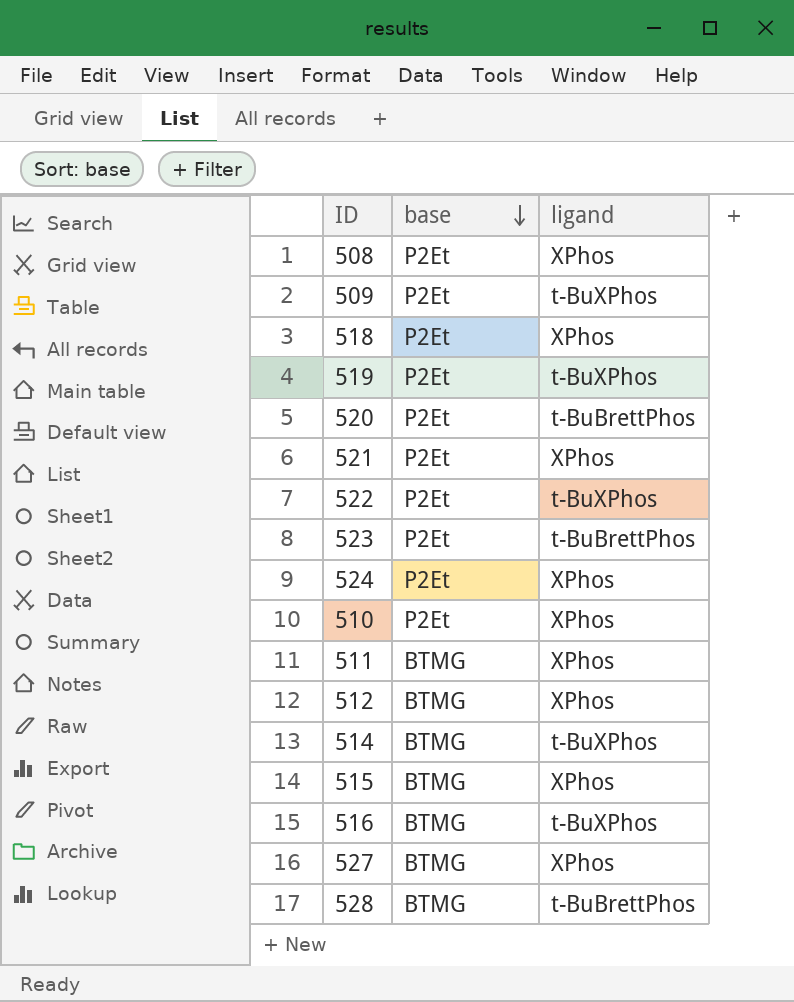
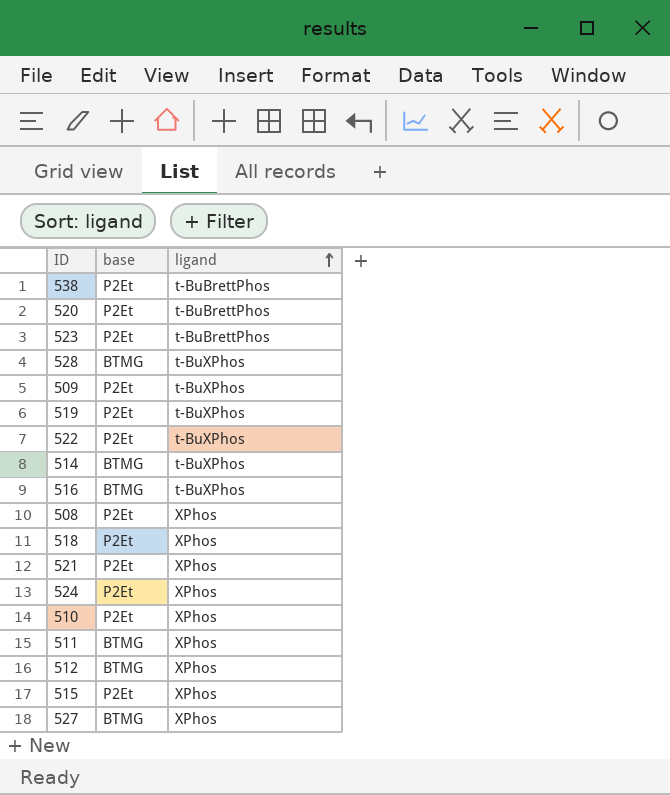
row order: base descending -> ligand ascending
row 538: none -> P2Et | t-BuBrettPhos
528 | ligand: t-BuBrettPhos -> t-BuXPhos
515 | base: BTMG -> P2Et

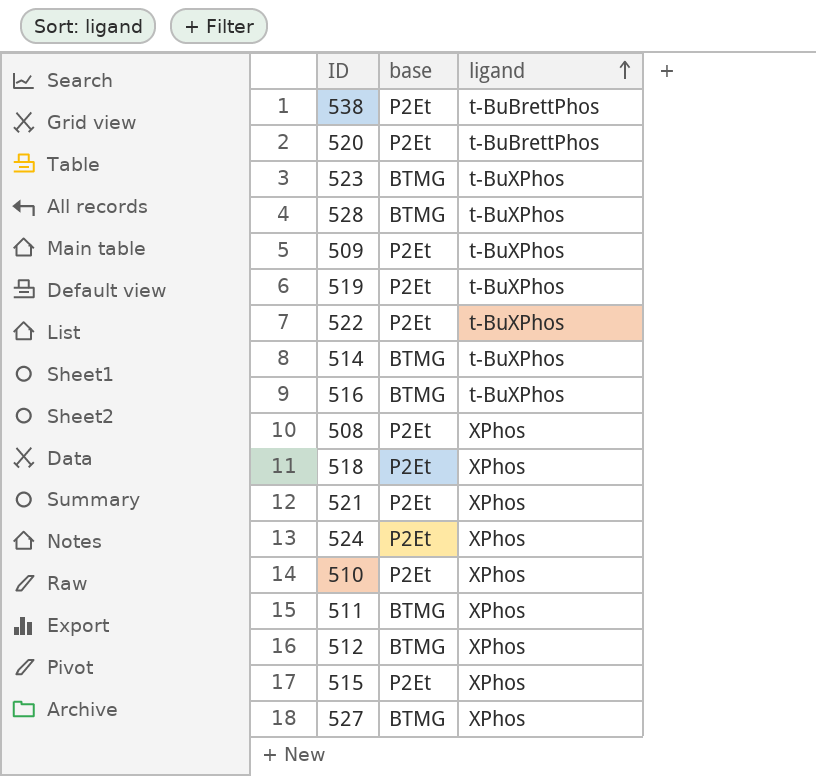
523 | base: P2Et -> BTMG
523 | ligand: t-BuBrettPhos -> t-BuXPhos

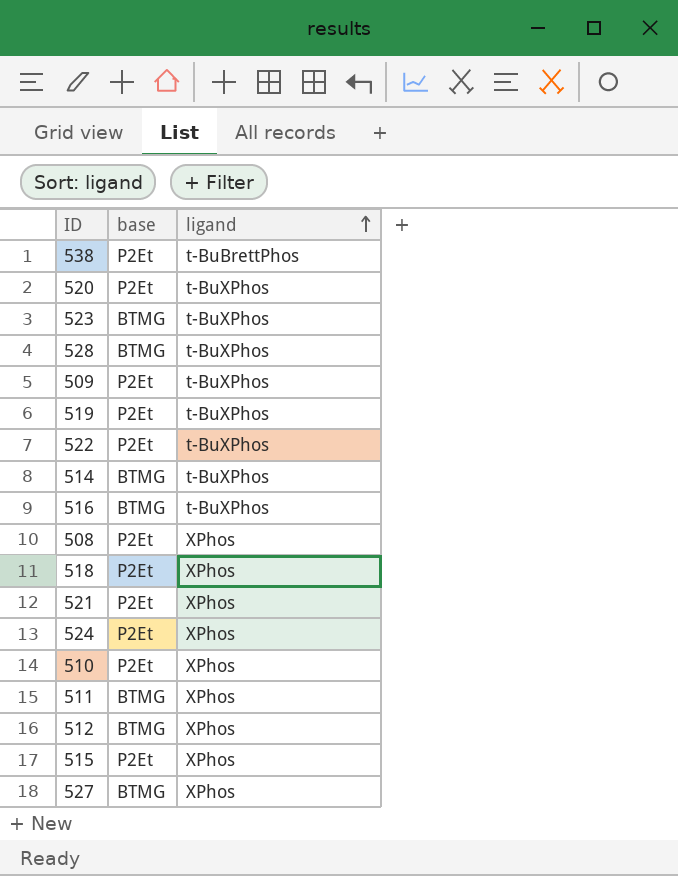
520 | ligand: t-BuBrettPhos -> t-BuXPhos

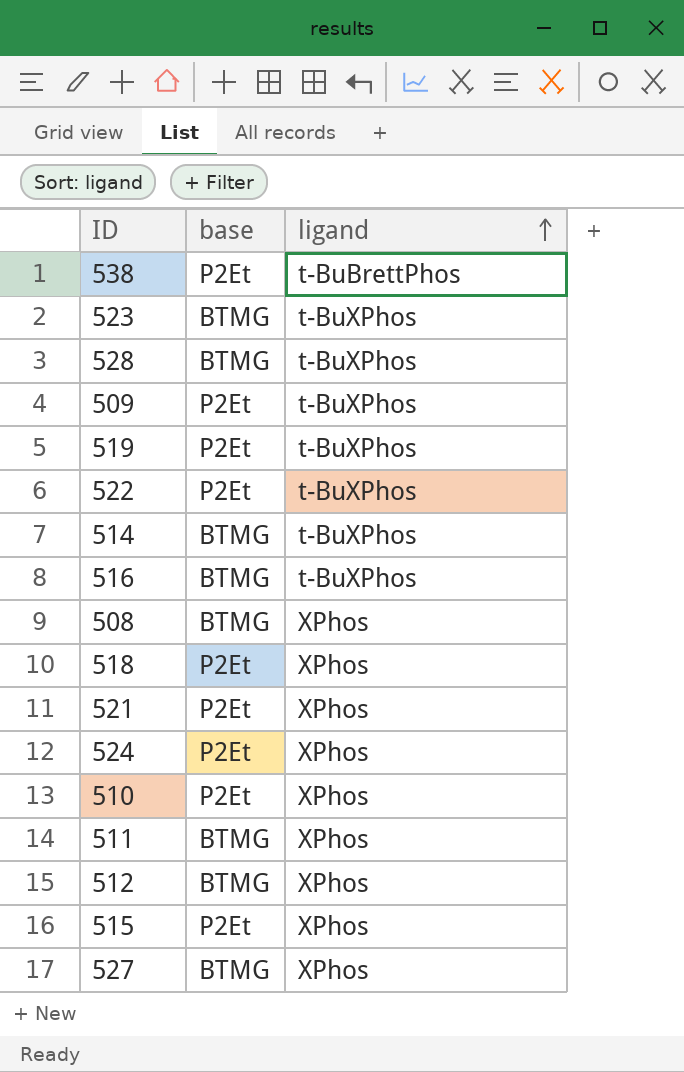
row 520: P2Et | t-BuXPhos -> none
508 | base: P2Et -> BTMG

